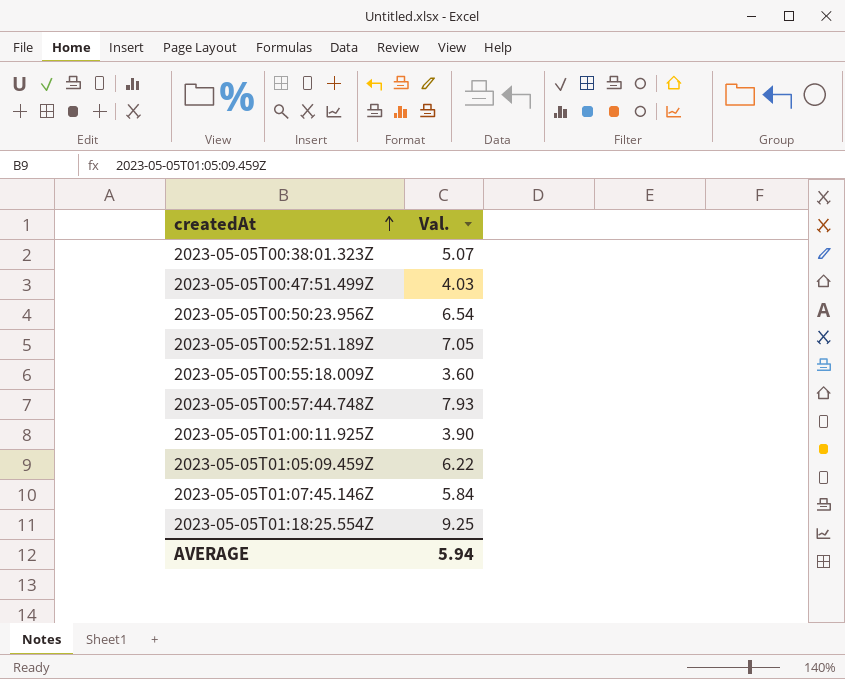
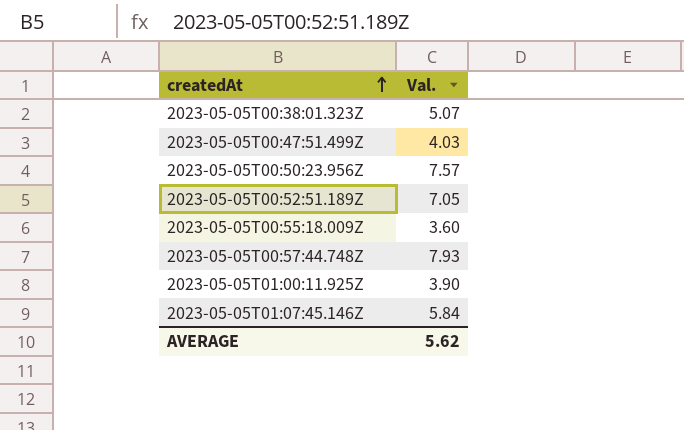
row 2023-05-05T01:05:09.459Z: 6.22 -> none
row 2023-05-05T01:18:25.554Z: 9.25 -> none
2023-05-05T00:50:23.956Z | Val.: 6.54 -> 7.57
AVERAGE | Val.: 5.94 -> 5.62

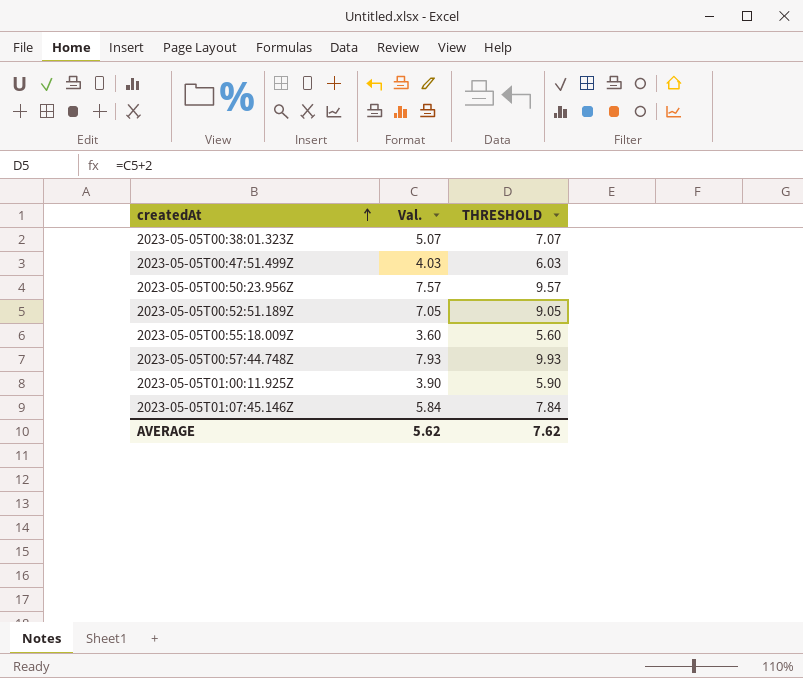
column THRESHOLD | formula: none -> [Val.] + 2

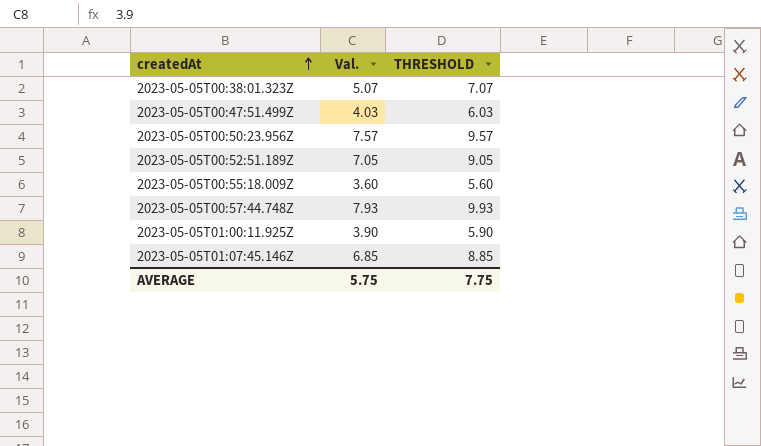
2023-05-05T01:07:45.146Z | Val.: 5.84 -> 6.85
2023-05-05T01:07:45.146Z | THRESHOLD: 7.84 -> 8.85
AVERAGE | Val.: 5.62 -> 5.75
AVERAGE | THRESHOLD: 7.62 -> 7.75

